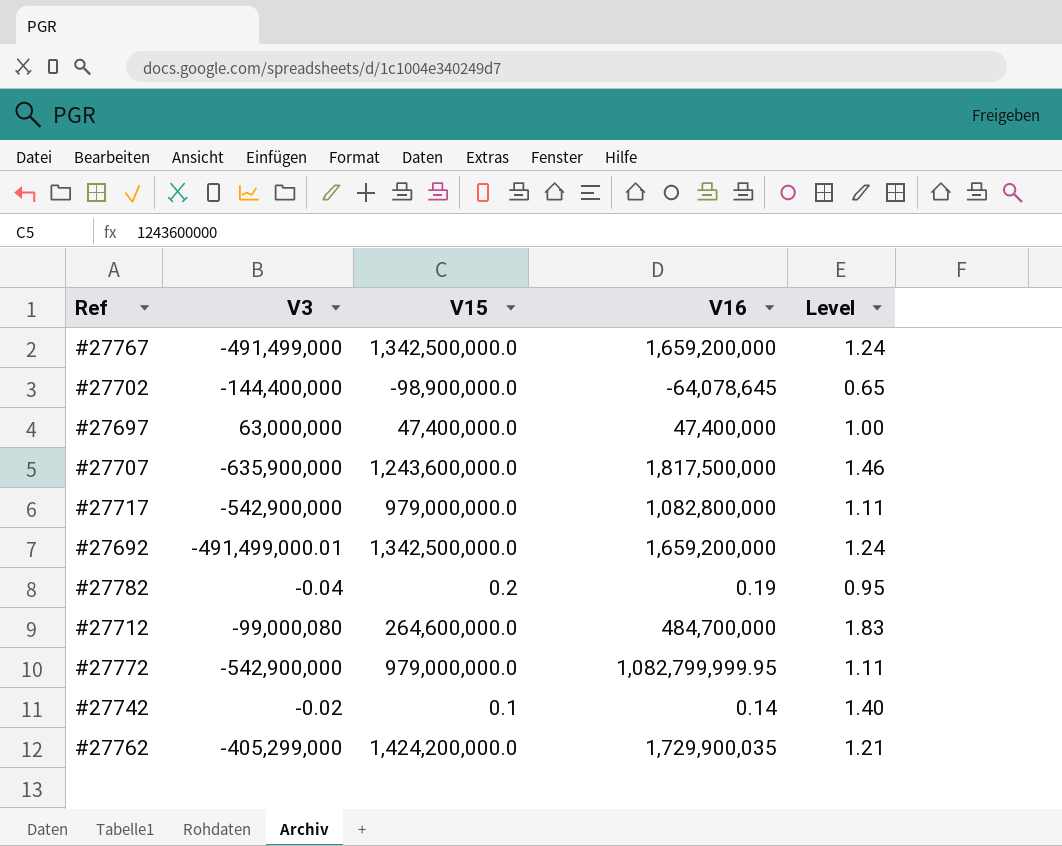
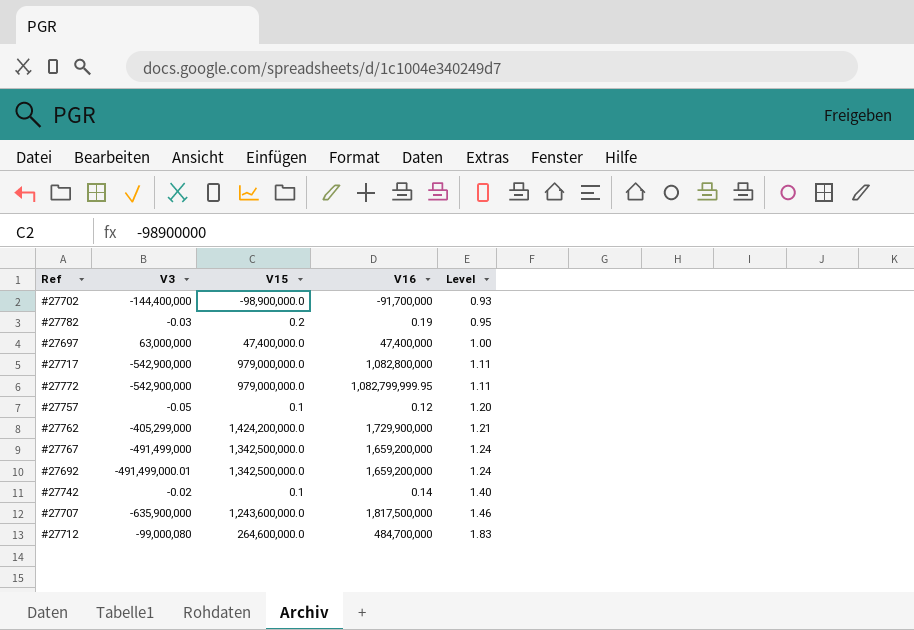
row order: none -> Level ascending
#27702 | V16: -64,078,645 -> -91,700,000
#27702 | Level: 0.65 -> 0.93
#27782 | V3: -0.04 -> -0.03
row #27757: none -> -0.05 | 0.1 | 0.12 | 1.20
#27762 | V16: 1,729,900,035 -> 1,729,900,000

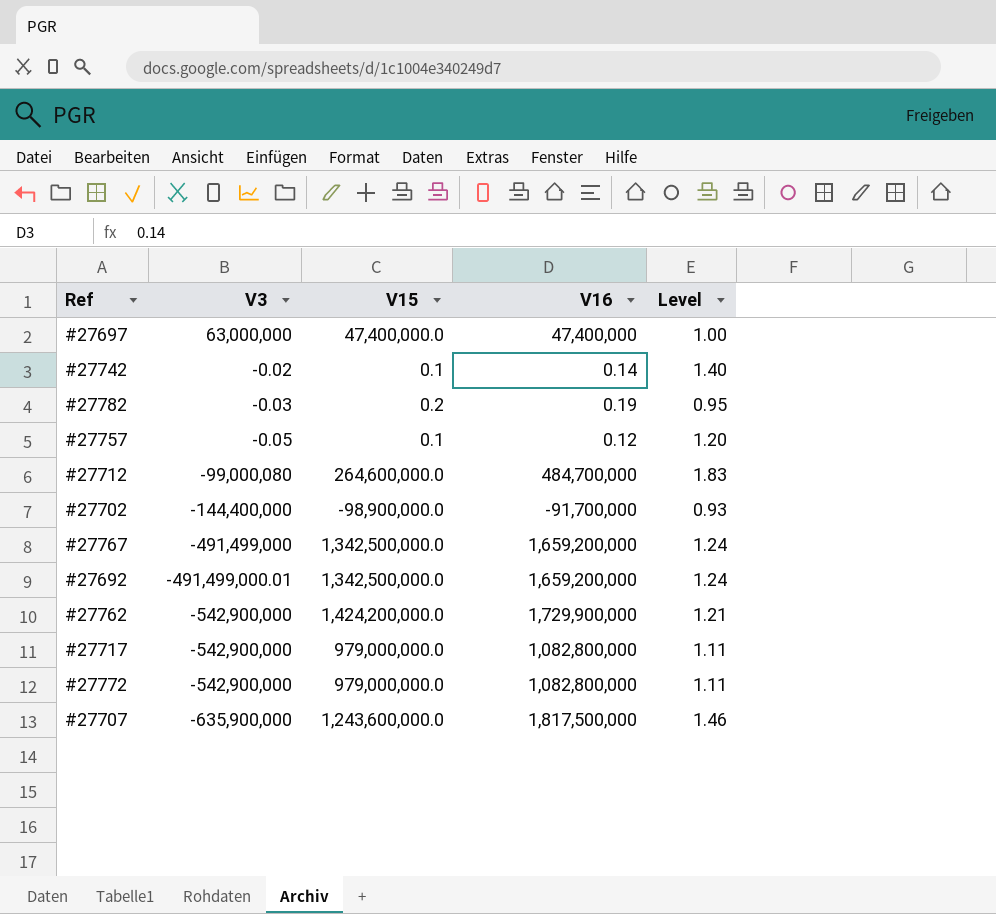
row order: Level ascending -> V3 descending
#27762 | V3: -405,299,000 -> -542,900,000
#27772 | V16: 1,082,799,999.95 -> 1,082,800,000

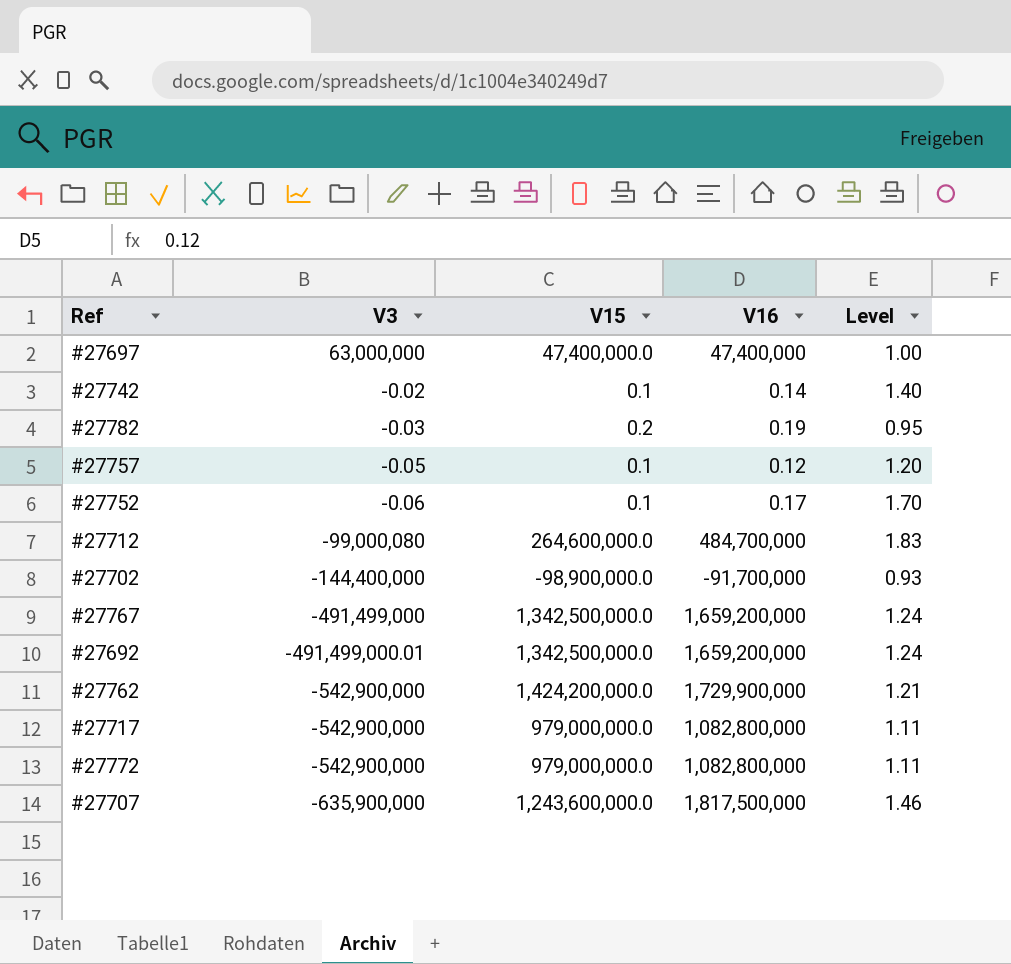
row #27752: none -> -0.06 | 0.1 | 0.17 | 1.70

